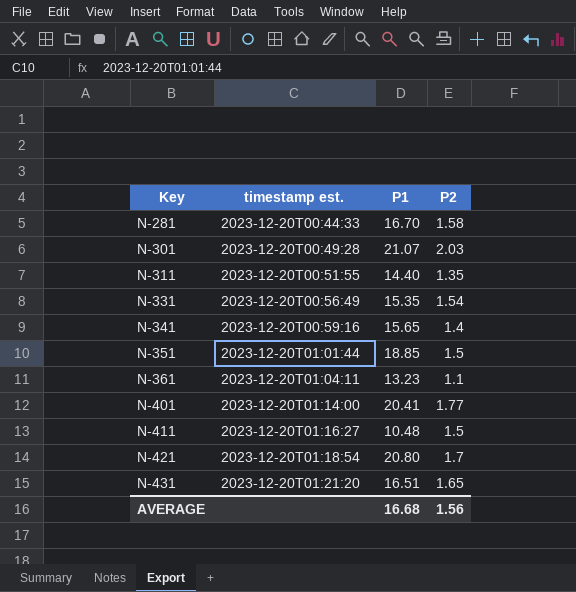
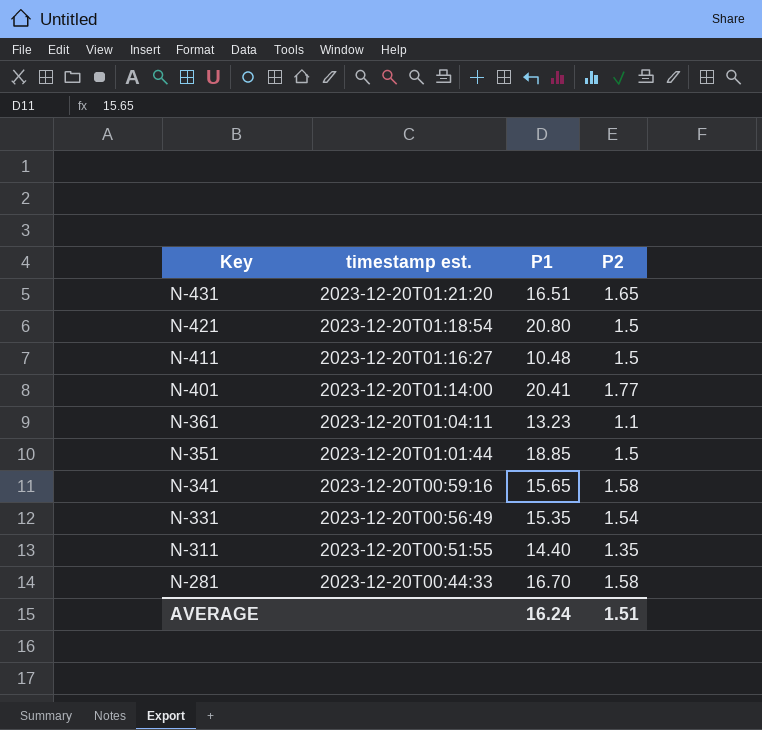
row order: Key ascending -> Key descending
row N-301: 2023-12-20T00:49:28 | 21.07 | 2.03 -> none
N-421 | P2: 1.7 -> 1.5
N-341 | P2: 1.4 -> 1.58
AVERAGE | P1: 16.68 -> 16.24
AVERAGE | P2: 1.56 -> 1.51

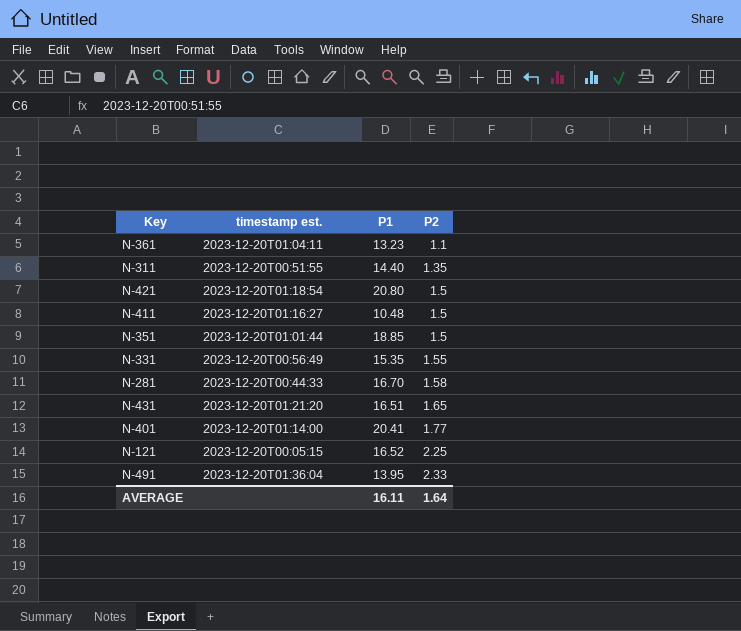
row order: Key descending -> P2 ascending
row N-341: 2023-12-20T00:59:16 | 15.65 | 1.58 -> none
N-331 | P2: 1.54 -> 1.55
row N-121: none -> 2023-12-20T00:05:15 | 16.52 | 2.25
row N-491: none -> 2023-12-20T01:36:04 | 13.95 | 2.33
AVERAGE | P1: 16.24 -> 16.11
AVERAGE | P2: 1.51 -> 1.64

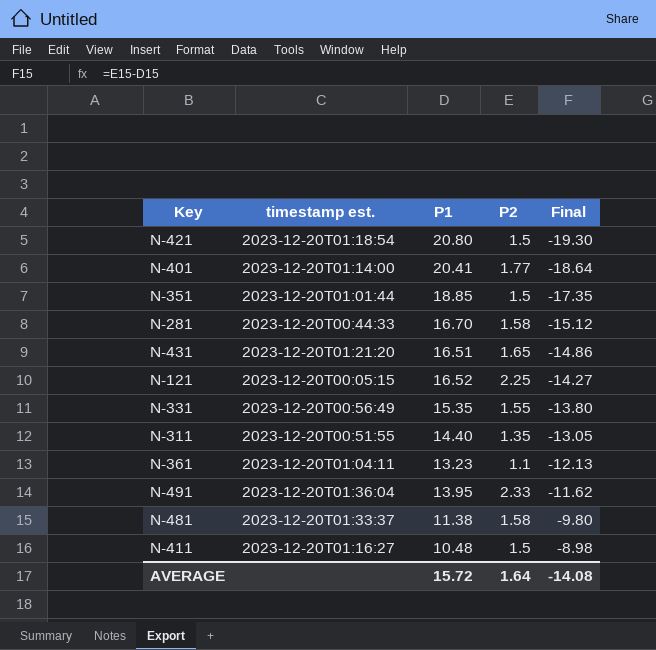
row order: P2 ascending -> Final ascending
column Final | formula: none -> [P2] - [P1]
row N-481: none -> 2023-12-20T01:33:37 | 11.38 | 1.58 | -9.80
AVERAGE | P1: 16.11 -> 15.72

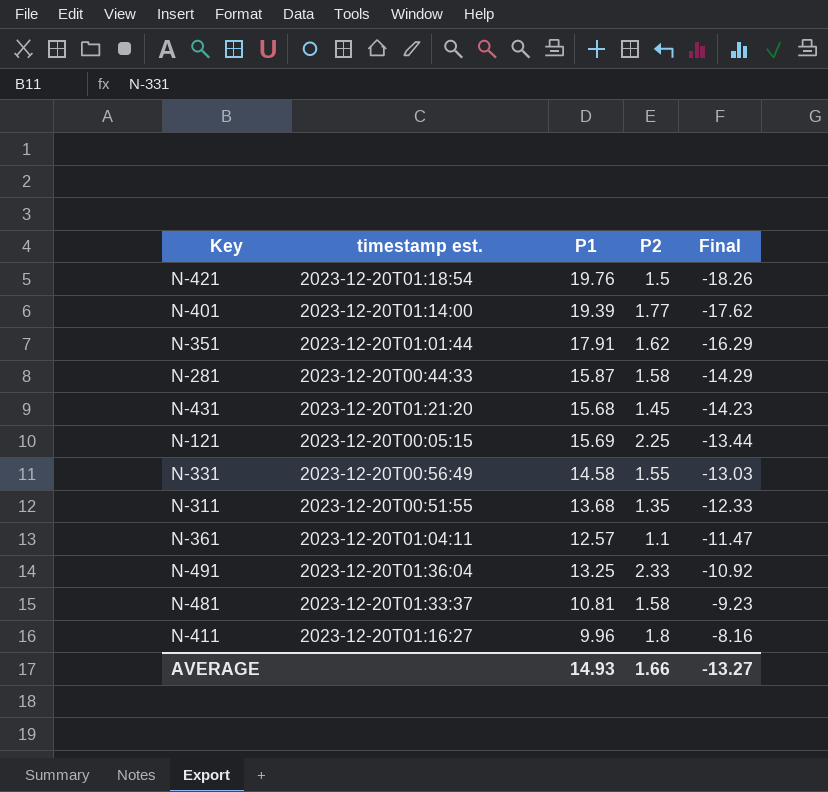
N-421 | P1: 20.80 -> 19.76
N-421 | Final: -19.30 -> -18.26
N-401 | P1: 20.41 -> 19.39
N-401 | Final: -18.64 -> -17.62
N-351 | P1: 18.85 -> 17.91
N-351 | P2: 1.5 -> 1.62
N-351 | Final: -17.35 -> -16.29
N-281 | P1: 16.70 -> 15.87
N-281 | Final: -15.12 -> -14.29
N-431 | P1: 16.51 -> 15.68
N-431 | P2: 1.65 -> 1.45
N-431 | Final: -14.86 -> -14.23
N-121 | P1: 16.52 -> 15.69
N-121 | Final: -14.27 -> -13.44
N-331 | P1: 15.35 -> 14.58
N-331 | Final: -13.80 -> -13.03
N-311 | P1: 14.40 -> 13.68
N-311 | Final: -13.05 -> -12.33
N-361 | P1: 13.23 -> 12.57
N-361 | Final: -12.13 -> -11.47
N-491 | P1: 13.95 -> 13.25
N-491 | Final: -11.62 -> -10.92
N-481 | P1: 11.38 -> 10.81
N-481 | Final: -9.80 -> -9.23
N-411 | P1: 10.48 -> 9.96
N-411 | P2: 1.5 -> 1.8
N-411 | Final: -8.98 -> -8.16
AVERAGE | P1: 15.72 -> 14.93
AVERAGE | P2: 1.64 -> 1.66
AVERAGE | Final: -14.08 -> -13.27

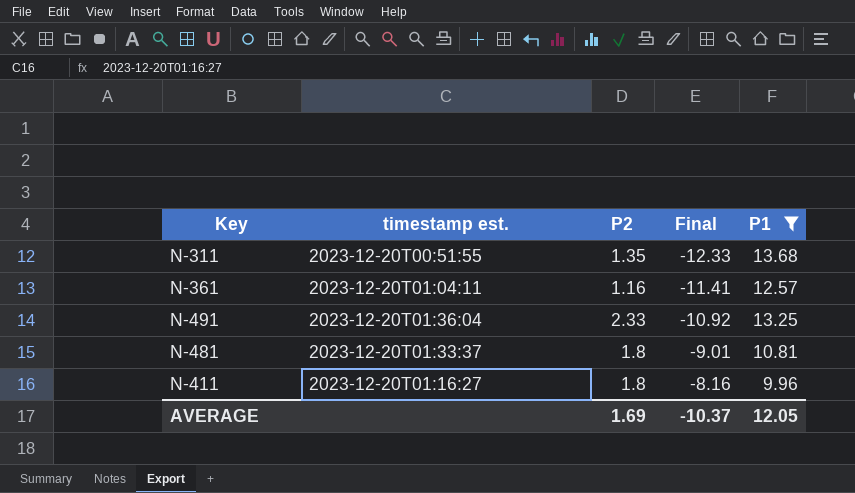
filter: none -> P1 <= 13.68
column P1 | position: 3 -> 5
N-361 | P2: 1.1 -> 1.16
N-361 | Final: -11.47 -> -11.41
N-481 | P2: 1.58 -> 1.8
N-481 | Final: -9.23 -> -9.01
AVERAGE | P2: 1.66 -> 1.69
AVERAGE | Final: -13.27 -> -10.37
AVERAGE | P1: 14.93 -> 12.05

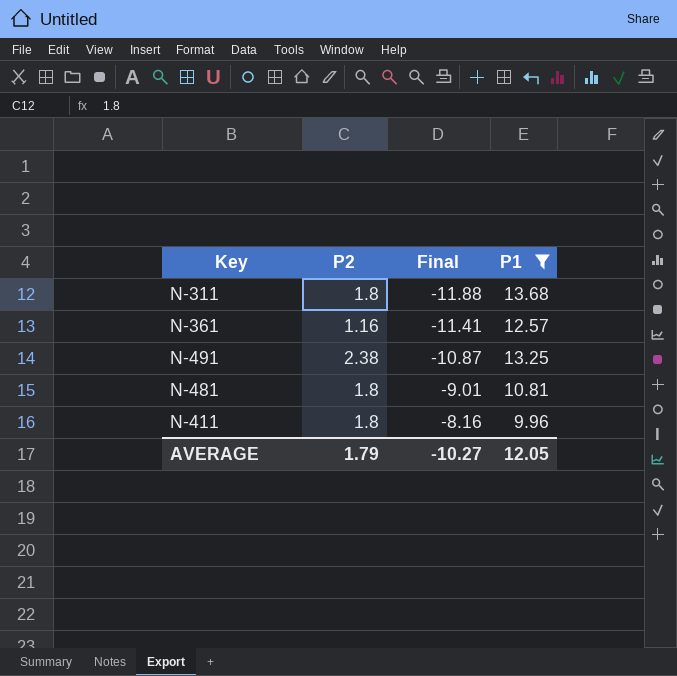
column timestamp est. | position: 2 -> none
N-311 | P2: 1.35 -> 1.8
N-311 | Final: -12.33 -> -11.88
N-491 | P2: 2.33 -> 2.38
N-491 | Final: -10.92 -> -10.87
AVERAGE | P2: 1.69 -> 1.79
AVERAGE | Final: -10.37 -> -10.27

